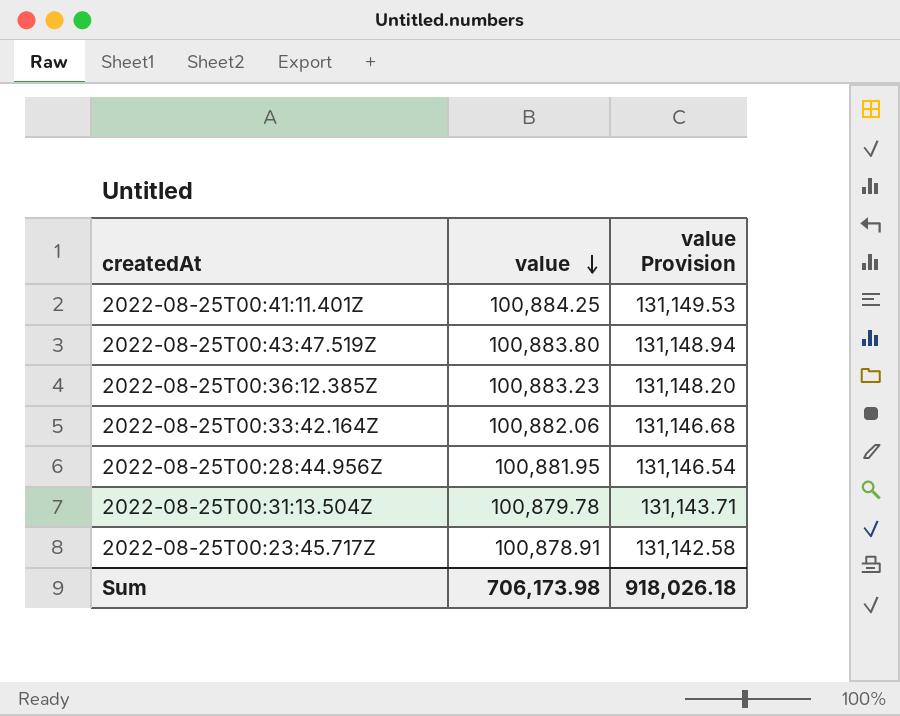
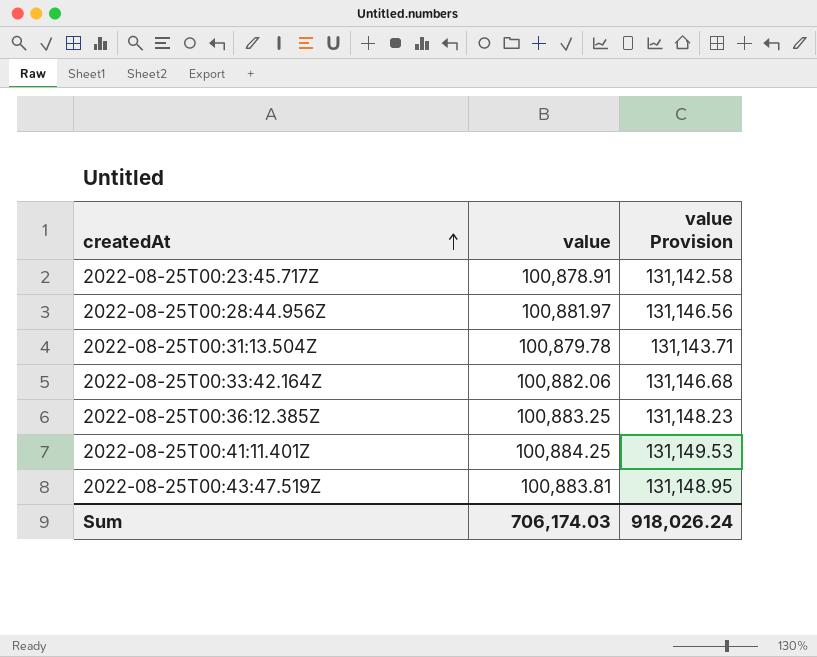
row order: value descending -> createdAt ascending
2022-08-25T00:28:44.956Z | value: 100,881.95 -> 100,881.97
2022-08-25T00:28:44.956Z | value Provision: 131,146.54 -> 131,146.56
2022-08-25T00:36:12.385Z | value: 100,883.23 -> 100,883.25
2022-08-25T00:36:12.385Z | value Provision: 131,148.20 -> 131,148.23
2022-08-25T00:43:47.519Z | value: 100,883.80 -> 100,883.81
2022-08-25T00:43:47.519Z | value Provision: 131,148.94 -> 131,148.95
Sum | value: 706,173.98 -> 706,174.03
Sum | value Provision: 918,026.18 -> 918,026.24

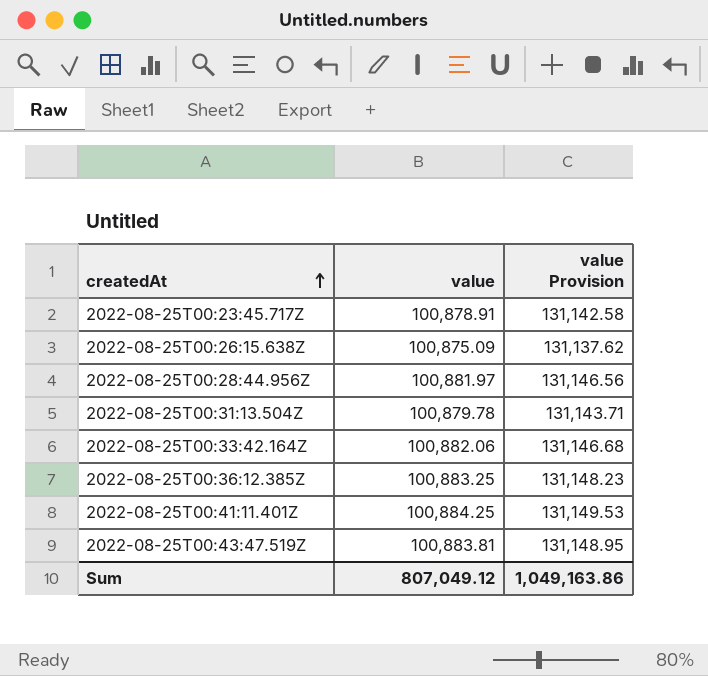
row 2022-08-25T00:26:15.638Z: none -> 100,875.09 | 131,137.62
Sum | value: 706,174.03 -> 807,049.12
Sum | value Provision: 918,026.24 -> 1,049,163.86

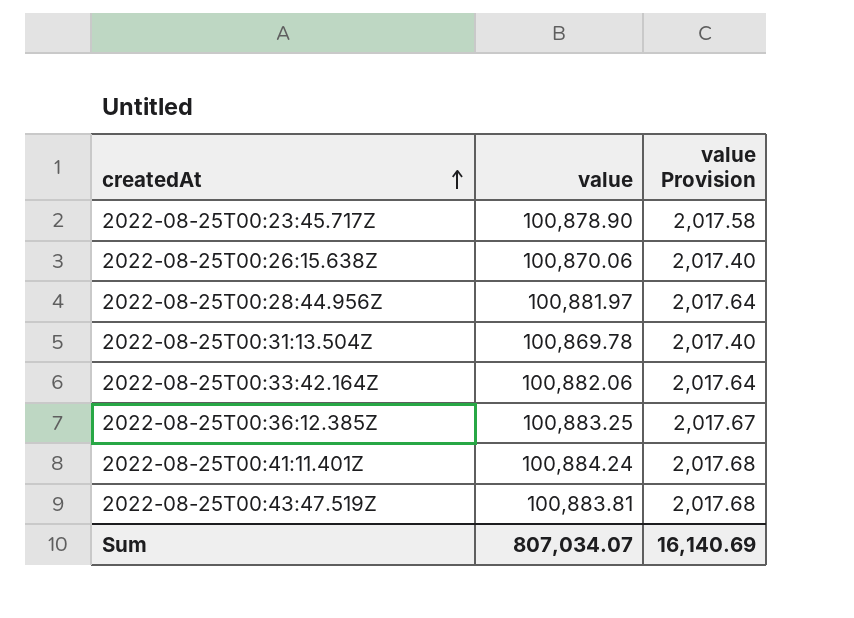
column value Provision | formula: [value] * 1.3 -> [value] * 0.02
2022-08-25T00:23:45.717Z | value: 100,878.91 -> 100,878.90
2022-08-25T00:26:15.638Z | value: 100,875.09 -> 100,870.06
2022-08-25T00:31:13.504Z | value: 100,879.78 -> 100,869.78
2022-08-25T00:41:11.401Z | value: 100,884.25 -> 100,884.24
Sum | value: 807,049.12 -> 807,034.07
Sum | value Provision: 1,049,163.86 -> 16,140.69

